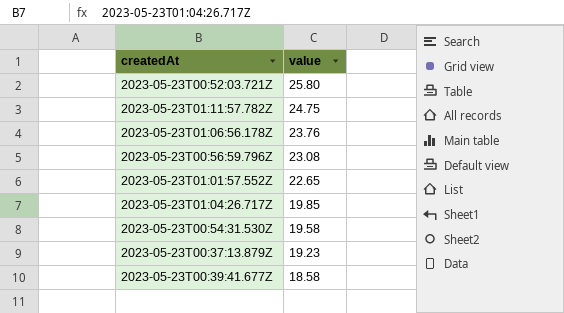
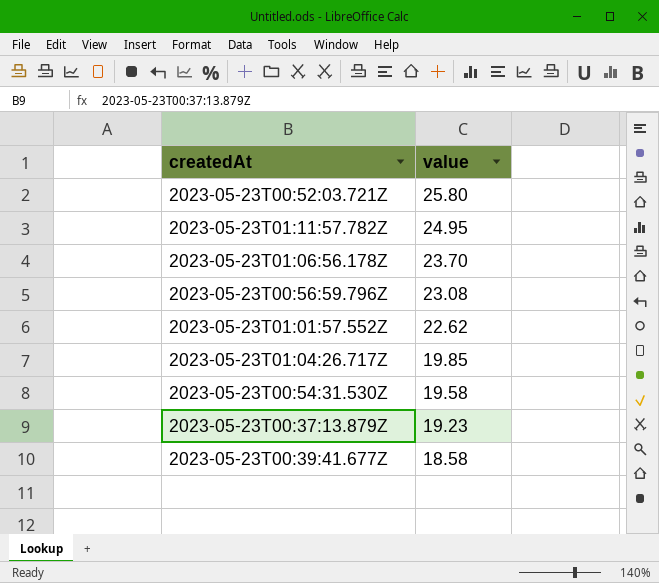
2023-05-23T01:11:57.782Z | value: 24.75 -> 24.95
2023-05-23T01:06:56.178Z | value: 23.76 -> 23.70
2023-05-23T01:01:57.552Z | value: 22.65 -> 22.62

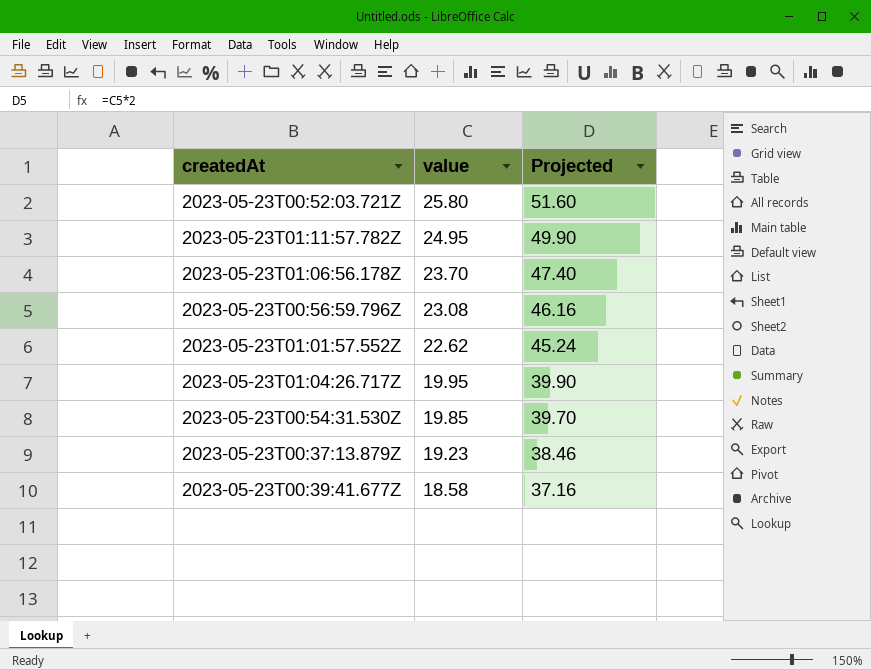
column Projected | formula: none -> [value] * 2
2023-05-23T01:04:26.717Z | value: 19.85 -> 19.95
2023-05-23T00:54:31.530Z | value: 19.58 -> 19.85

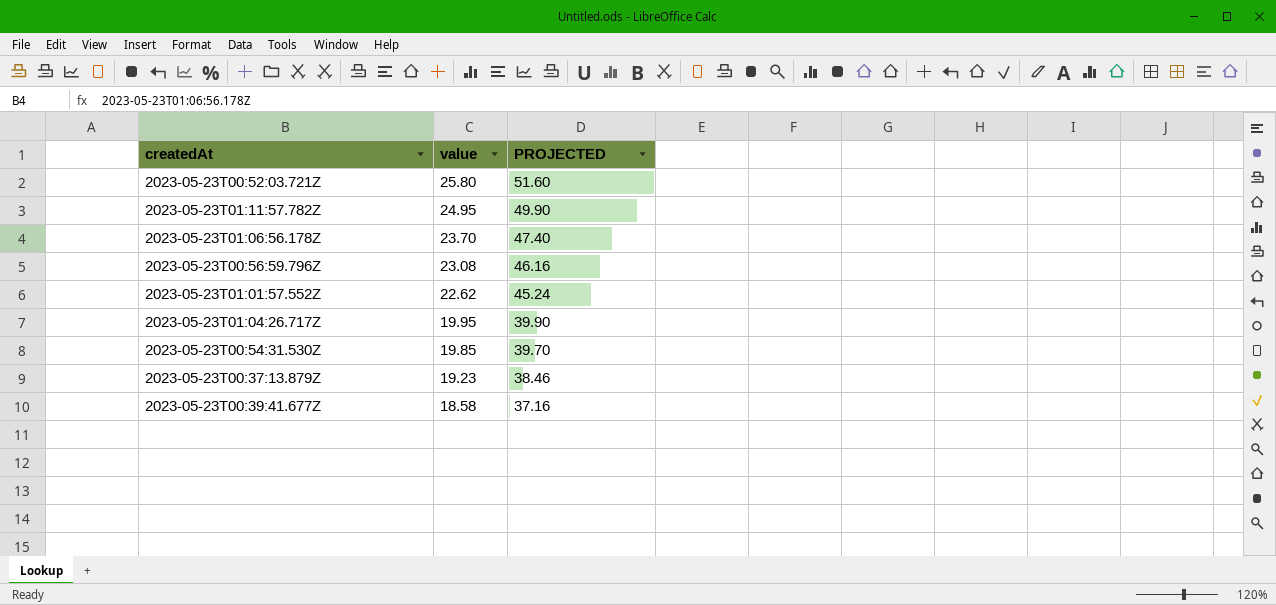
column name: Projected -> PROJECTED

